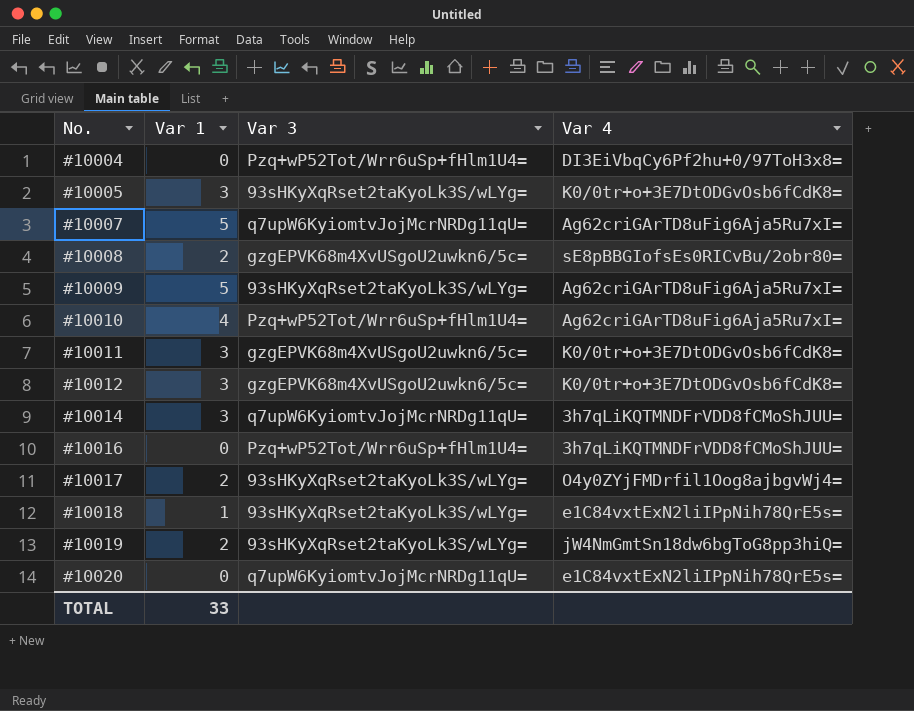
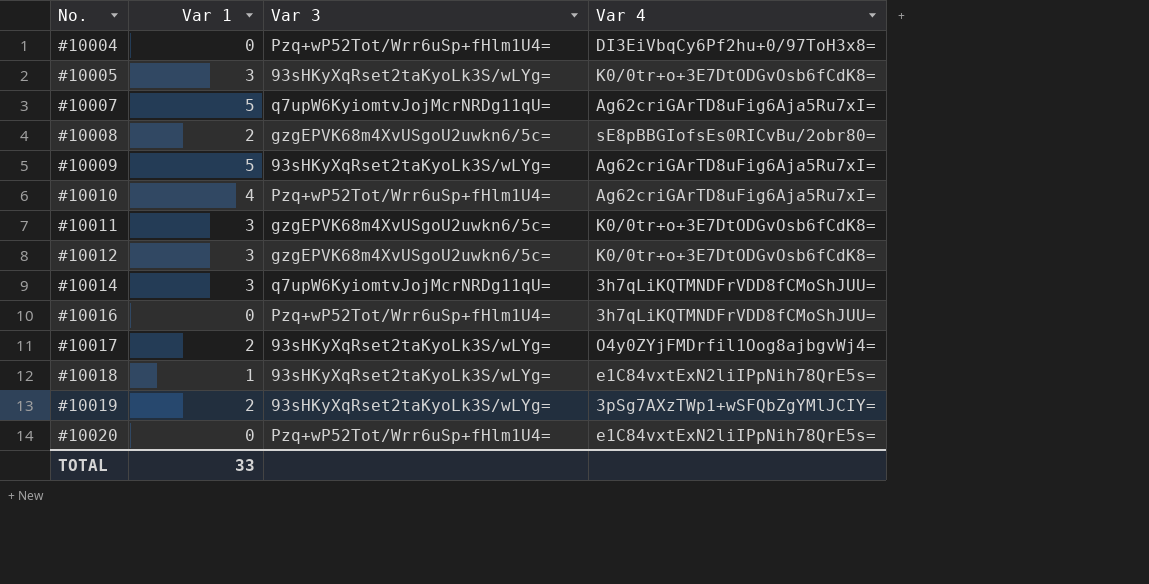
#10019 | Var 4: jW4NmGmtSn18dw6bgToG8pp3hiQ= -> 3pSg7AXzTWp1+wSFQbZgYMlJCIY=
#10020 | Var 3: q7upW6KyiomtvJojMcrNRDg11qU= -> Pzq+wP52Tot/Wrr6uSp+fHlm1U4=

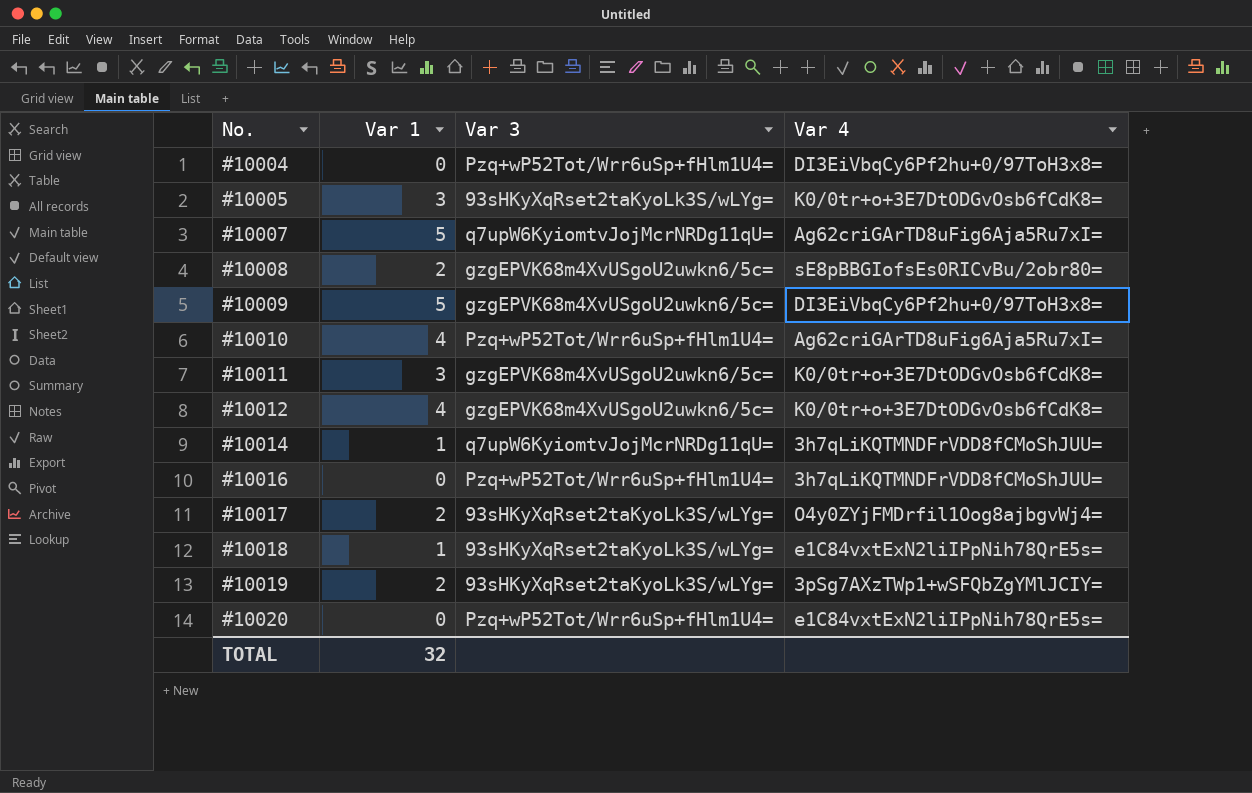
#10009 | Var 3: 93sHKyXqRset2taKyoLk3S/wLYg= -> gzgEPVK68m4XvUSgoU2uwkn6/5c=
#10009 | Var 4: Ag62criGArTD8uFig6Aja5Ru7xI= -> DI3EiVbqCy6Pf2hu+0/97ToH3x8=
#10012 | Var 1: 3 -> 4
#10014 | Var 1: 3 -> 1
TOTAL | Var 1: 33 -> 32

